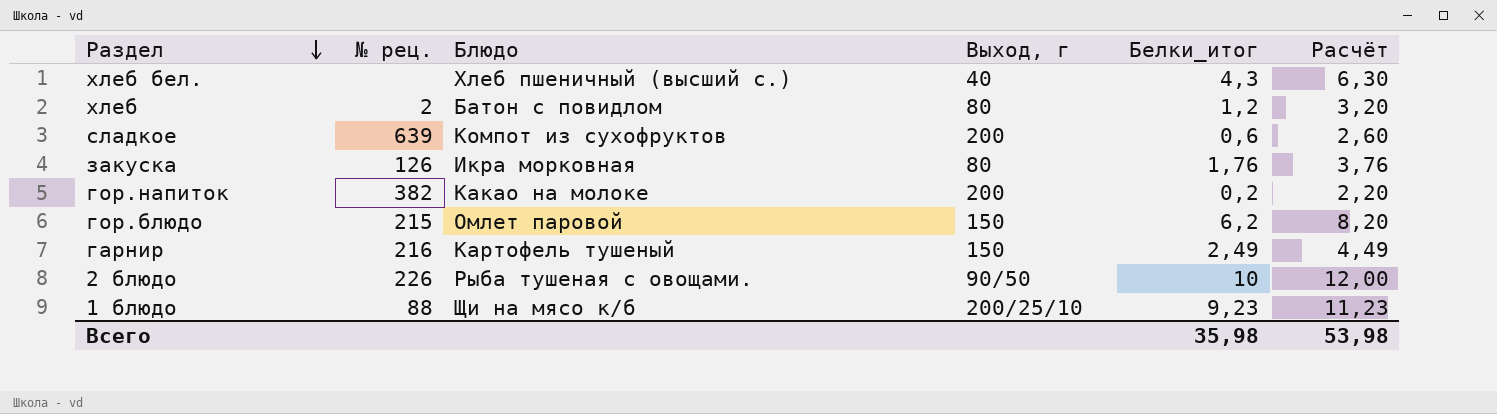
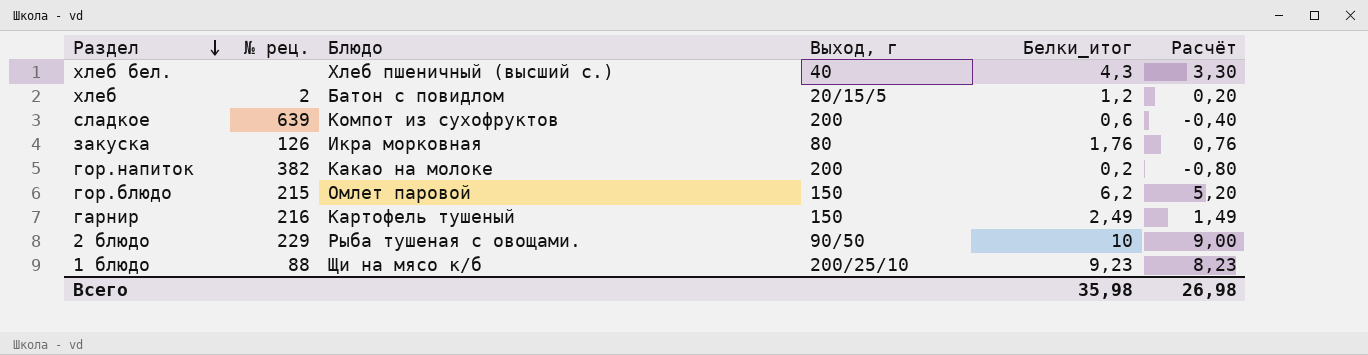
column Расчёт | formula: [Белки_итог] + 2 -> [Белки_итог] - 1
хлеб | Выход, г: 80 -> 20/15/5
2 блюдо | № рец.: 226 -> 229
Всего | Расчёт: 53,98 -> 26,98

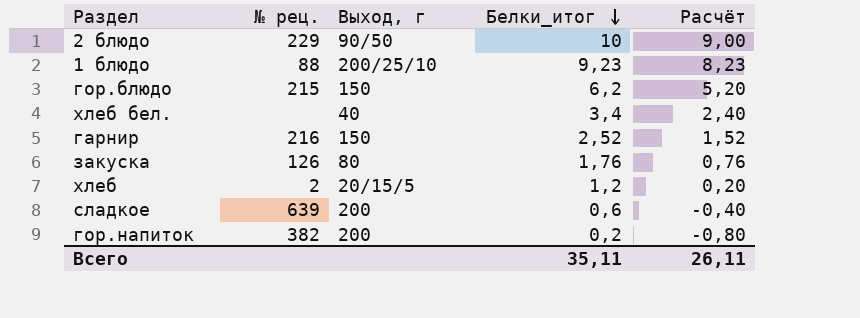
row order: Раздел descending -> Белки_итог descending
column Блюдо | position: 3 -> none
хлеб бел. | Белки_итог: 4,3 -> 3,4
хлеб бел. | Расчёт: 3,30 -> 2,40
гарнир | Белки_итог: 2,49 -> 2,52
гарнир | Расчёт: 1,49 -> 1,52
Всего | Белки_итог: 35,98 -> 35,11
Всего | Расчёт: 26,98 -> 26,11

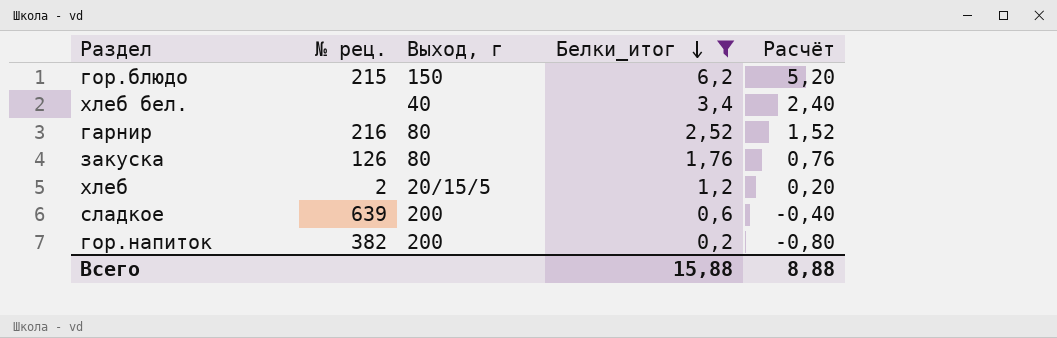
filter: none -> Белки_итог <= 6,2
гарнир | Выход, г: 150 -> 80
Всего | Белки_итог: 35,11 -> 15,88
Всего | Расчёт: 26,11 -> 8,88

